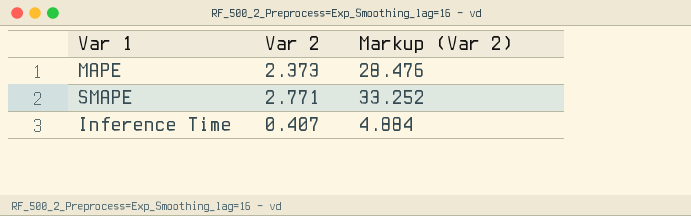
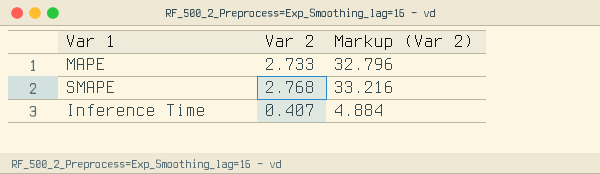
MAPE | Var 2: 2.373 -> 2.733
MAPE | Markup (Var 2): 28.476 -> 32.796
SMAPE | Var 2: 2.771 -> 2.768
SMAPE | Markup (Var 2): 33.252 -> 33.216

